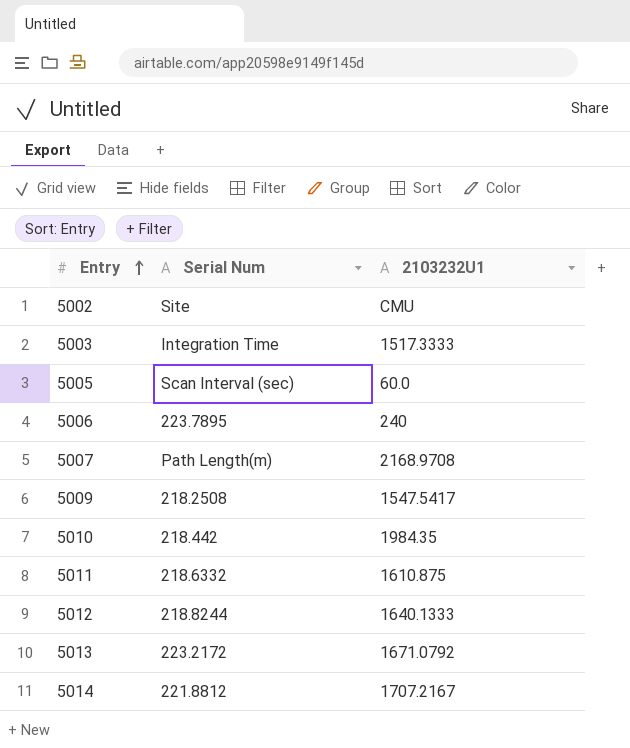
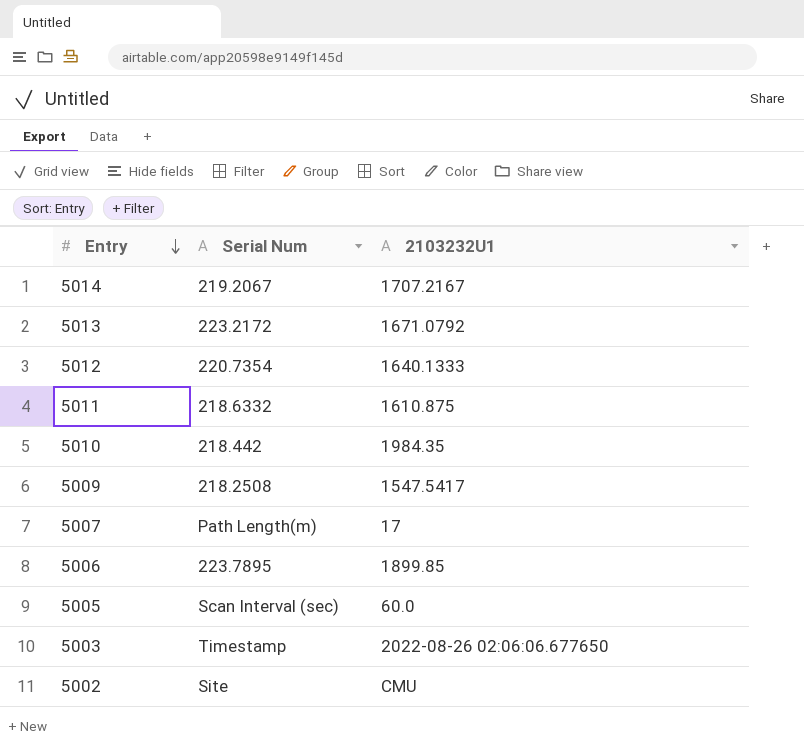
row order: Entry ascending -> Entry descending
5014 | Serial Num: 221.8812 -> 219.2067
5012 | Serial Num: 218.8244 -> 220.7354
5007 | 2103232U1: 2168.9708 -> 17
5006 | 2103232U1: 240 -> 1899.85
5003 | Serial Num: Integration Time -> Timestamp
5003 | 2103232U1: 1517.3333 -> 2022-08-26 02:06:06.677650

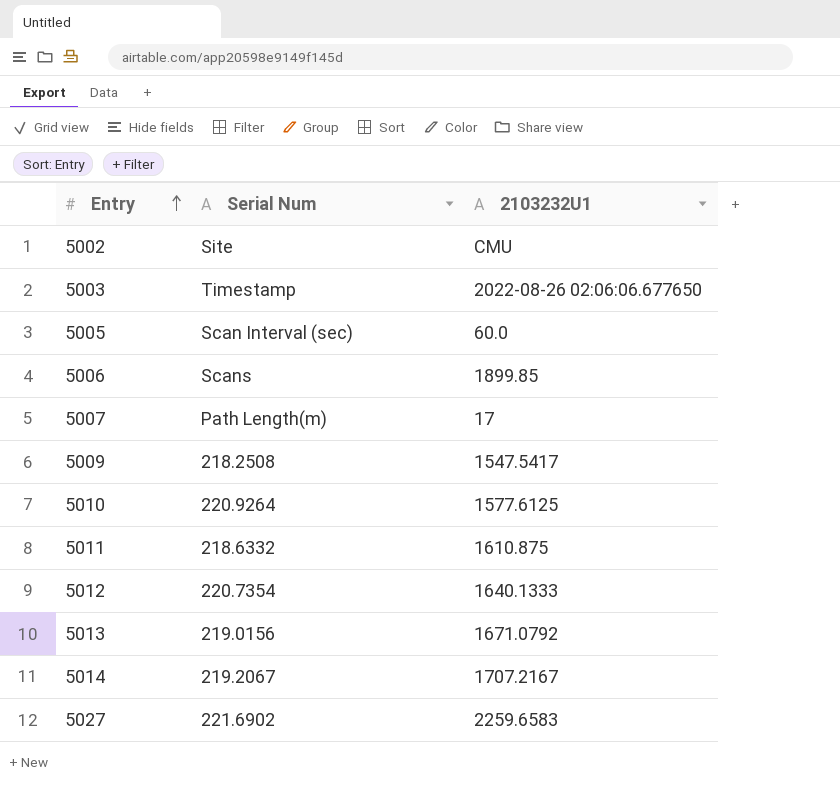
row order: Entry descending -> Entry ascending
5006 | Serial Num: 223.7895 -> Scans
5010 | Serial Num: 218.442 -> 220.9264
5010 | 2103232U1: 1984.35 -> 1577.6125
5013 | Serial Num: 223.2172 -> 219.0156
row 5027: none -> 221.6902 | 2259.6583

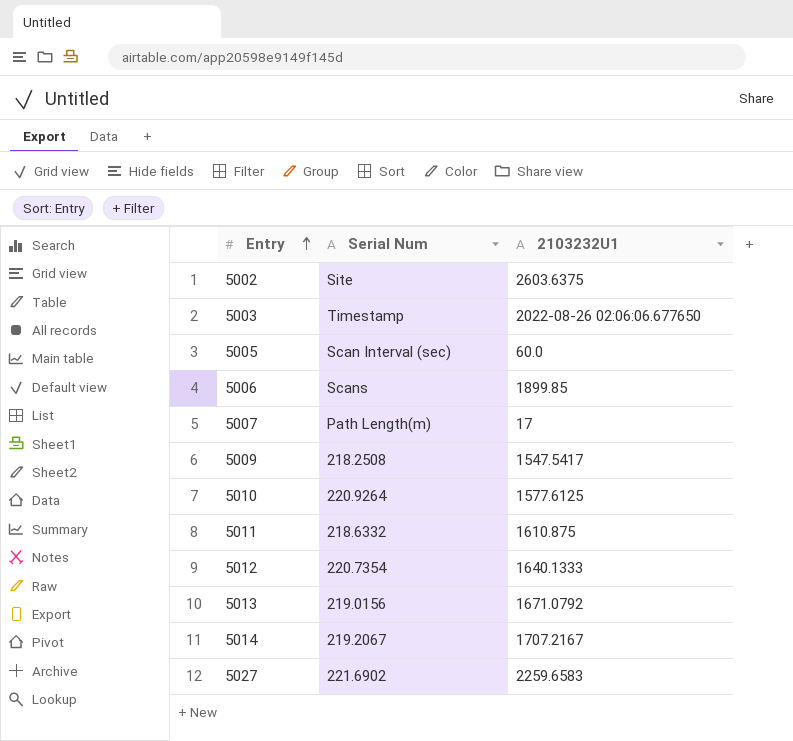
5002 | 2103232U1: CMU -> 2603.6375

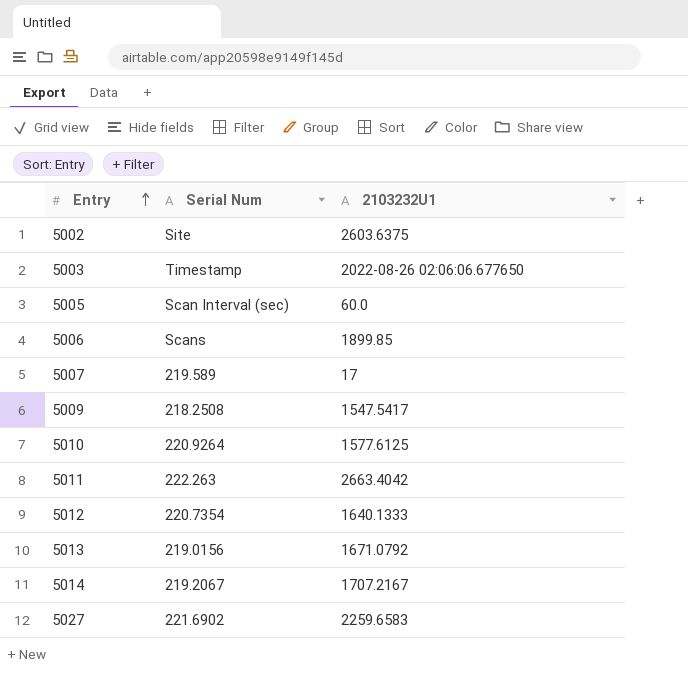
5007 | Serial Num: Path Length(m) -> 219.589
5011 | Serial Num: 218.6332 -> 222.263
5011 | 2103232U1: 1610.875 -> 2663.4042

